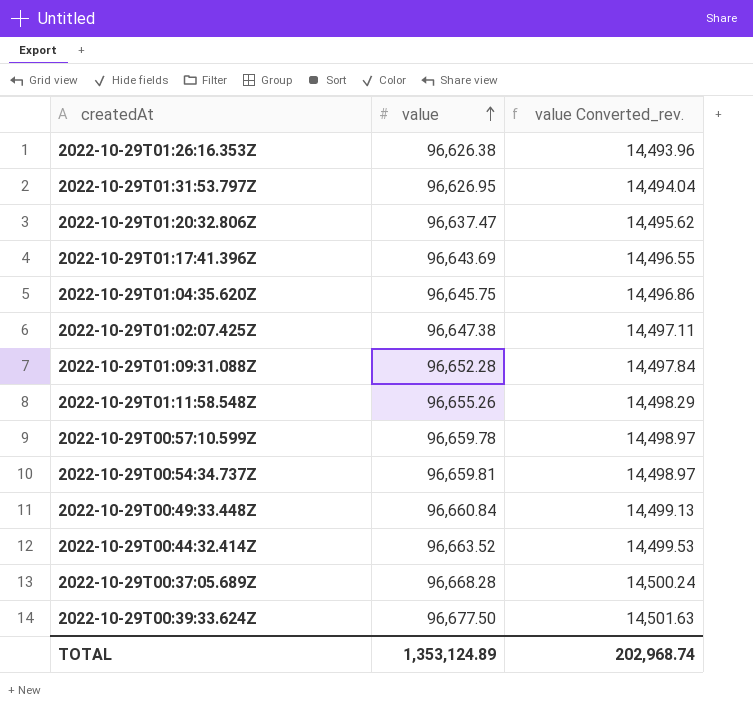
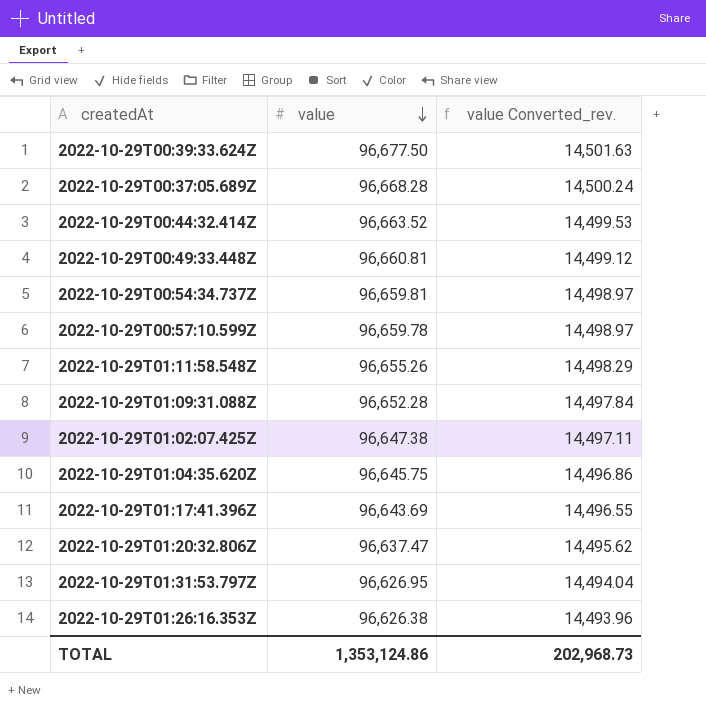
row order: value ascending -> value descending
2022-10-29T00:49:33.448Z | value: 96,660.84 -> 96,660.81
2022-10-29T00:49:33.448Z | value Converted_rev.: 14,499.13 -> 14,499.12
TOTAL | value: 1,353,124.89 -> 1,353,124.86
TOTAL | value Converted_rev.: 202,968.74 -> 202,968.73

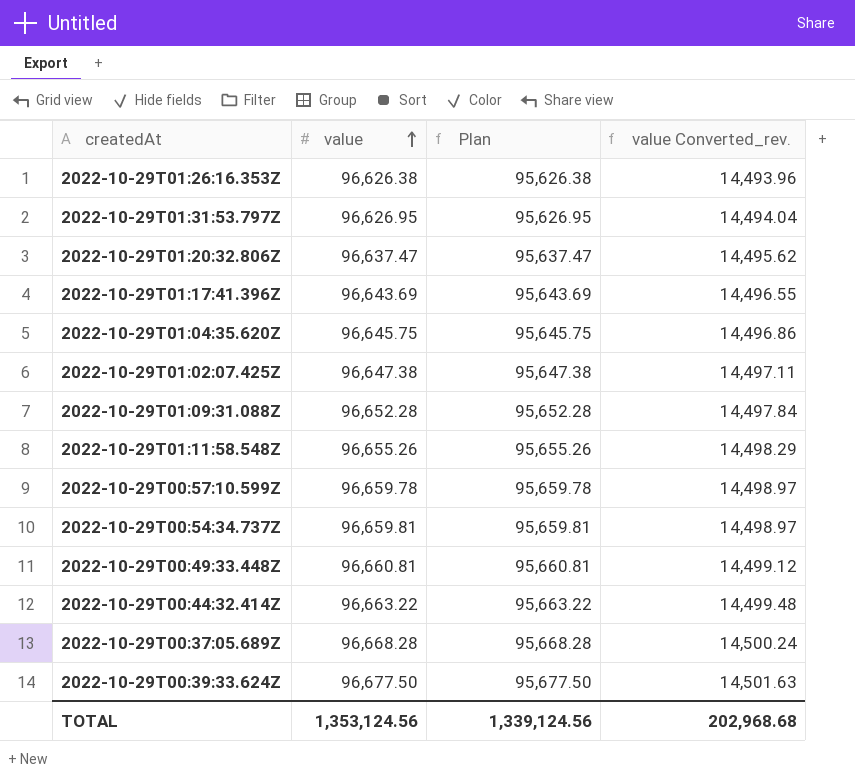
row order: value descending -> value ascending
column Plan | formula: none -> [value] - 1000
2022-10-29T00:44:32.414Z | value: 96,663.52 -> 96,663.22
2022-10-29T00:44:32.414Z | value Converted_rev.: 14,499.53 -> 14,499.48
TOTAL | value: 1,353,124.86 -> 1,353,124.56
TOTAL | value Converted_rev.: 202,968.73 -> 202,968.68

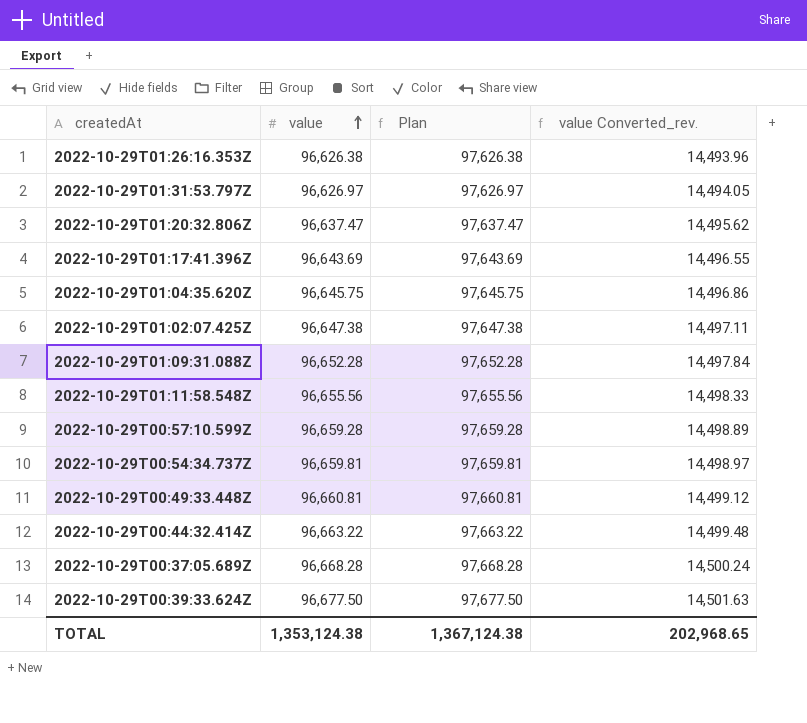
column Plan | formula: [value] - 1000 -> [value] + 1000
2022-10-29T01:31:53.797Z | value: 96,626.95 -> 96,626.97
2022-10-29T01:31:53.797Z | value Converted_rev.: 14,494.04 -> 14,494.05
2022-10-29T01:11:58.548Z | value: 96,655.26 -> 96,655.56
2022-10-29T01:11:58.548Z | value Converted_rev.: 14,498.29 -> 14,498.33
2022-10-29T00:57:10.599Z | value: 96,659.78 -> 96,659.28
2022-10-29T00:57:10.599Z | value Converted_rev.: 14,498.97 -> 14,498.89
TOTAL | value: 1,353,124.56 -> 1,353,124.38
TOTAL | Plan: 1,339,124.56 -> 1,367,124.38
TOTAL | value Converted_rev.: 202,968.68 -> 202,968.65

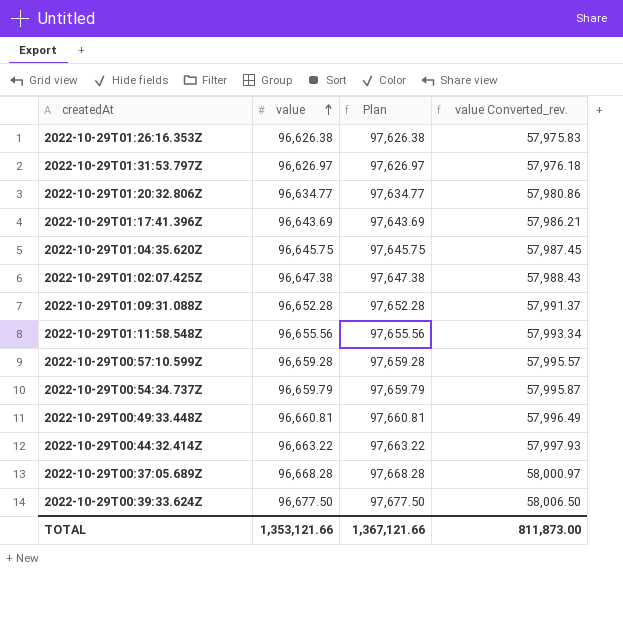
column value Converted_rev. | formula: [value] * 0.15 -> [value] * 0.6
2022-10-29T01:20:32.806Z | value: 96,637.47 -> 96,634.77
2022-10-29T01:20:32.806Z | Plan: 97,637.47 -> 97,634.77
2022-10-29T00:54:34.737Z | value: 96,659.81 -> 96,659.79
2022-10-29T00:54:34.737Z | Plan: 97,659.81 -> 97,659.79
TOTAL | value: 1,353,124.38 -> 1,353,121.66
TOTAL | Plan: 1,367,124.38 -> 1,367,121.66
TOTAL | value Converted_rev.: 202,968.65 -> 811,873.00

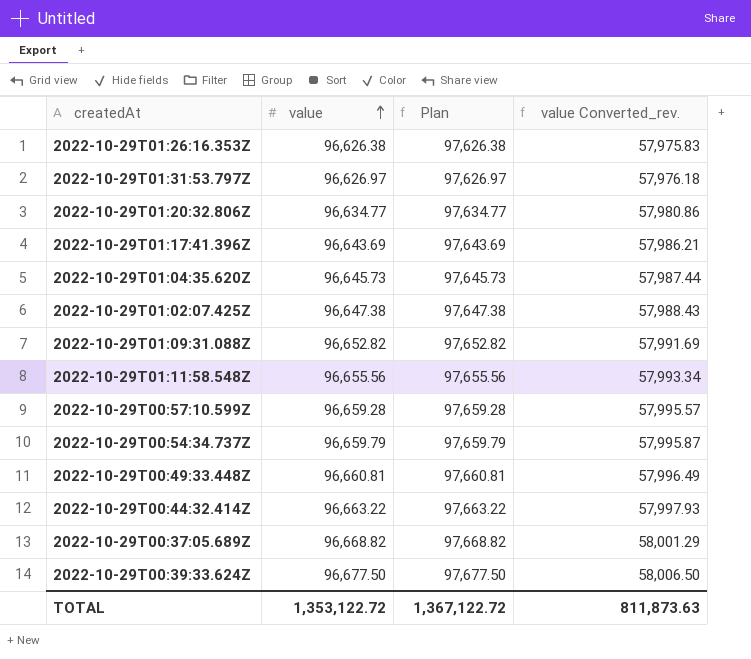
2022-10-29T01:04:35.620Z | value: 96,645.75 -> 96,645.73
2022-10-29T01:04:35.620Z | Plan: 97,645.75 -> 97,645.73
2022-10-29T01:04:35.620Z | value Converted_rev.: 57,987.45 -> 57,987.44
2022-10-29T01:09:31.088Z | value: 96,652.28 -> 96,652.82
2022-10-29T01:09:31.088Z | Plan: 97,652.28 -> 97,652.82
2022-10-29T01:09:31.088Z | value Converted_rev.: 57,991.37 -> 57,991.69
2022-10-29T00:37:05.689Z | value: 96,668.28 -> 96,668.82
2022-10-29T00:37:05.689Z | Plan: 97,668.28 -> 97,668.82
2022-10-29T00:37:05.689Z | value Converted_rev.: 58,000.97 -> 58,001.29
TOTAL | value: 1,353,121.66 -> 1,353,122.72
TOTAL | Plan: 1,367,121.66 -> 1,367,122.72
TOTAL | value Converted_rev.: 811,873.00 -> 811,873.63

